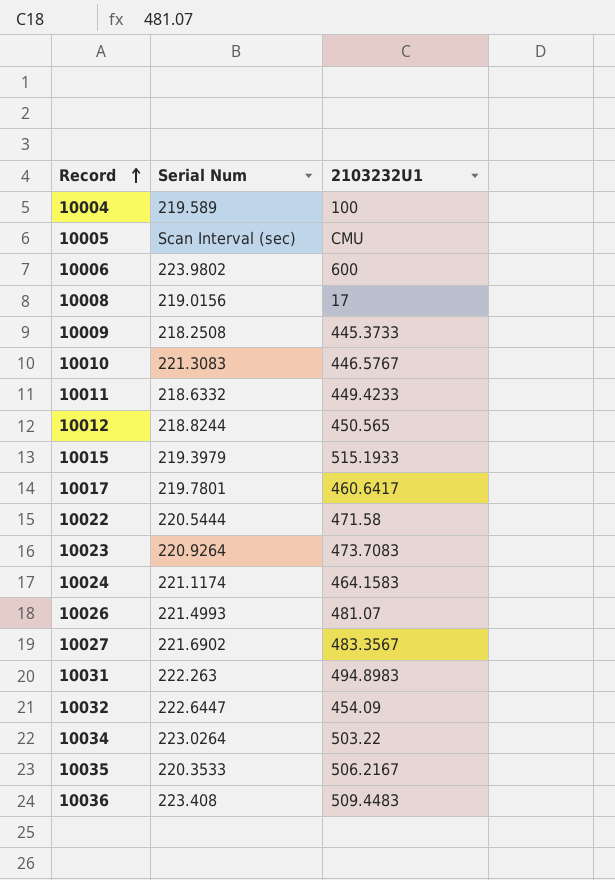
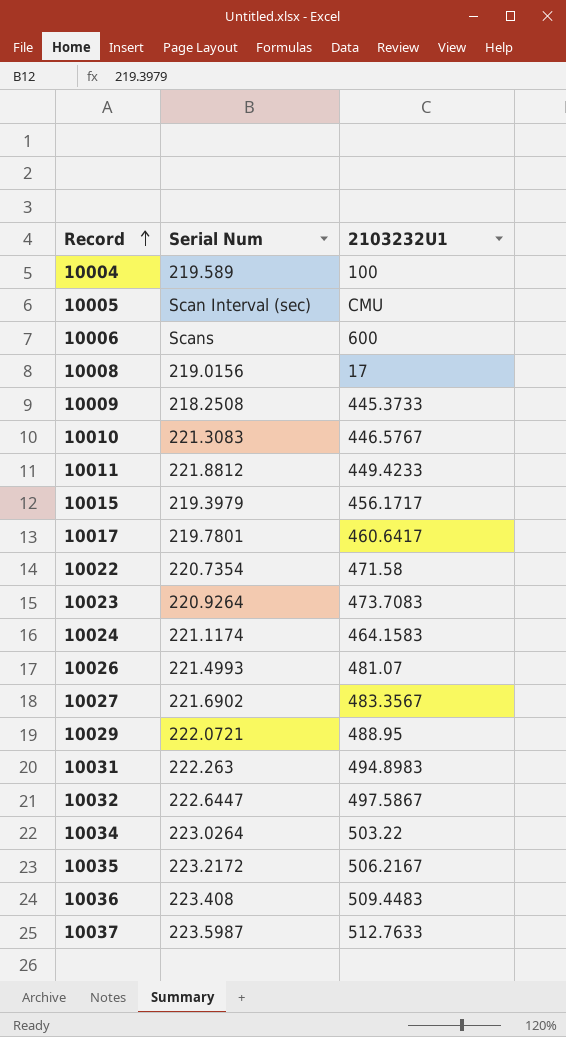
row 10012: 218.8244 | 450.565 -> none
10006 | Serial Num: 223.9802 -> Scans
10011 | Serial Num: 218.6332 -> 221.8812
10015 | 2103232U1: 515.1933 -> 456.1717
10022 | Serial Num: 220.5444 -> 220.7354
row 10029: none -> 222.0721 | 488.95
10032 | 2103232U1: 454.09 -> 497.5867
10035 | Serial Num: 220.3533 -> 223.2172
row 10037: none -> 223.5987 | 512.7633

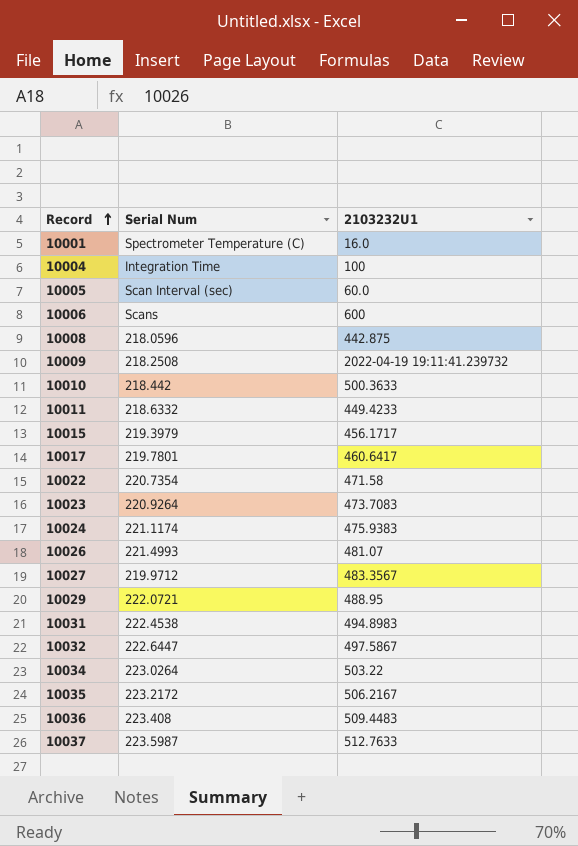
row 10001: none -> Spectrometer Temperature (C) | 16.0
10004 | Serial Num: 219.589 -> Integration Time
10005 | 2103232U1: CMU -> 60.0
10008 | Serial Num: 219.0156 -> 218.0596
10008 | 2103232U1: 17 -> 442.875
10009 | 2103232U1: 445.3733 -> 2022-04-19 19:11:41.239732
10010 | Serial Num: 221.3083 -> 218.442
10010 | 2103232U1: 446.5767 -> 500.3633
10011 | Serial Num: 221.8812 -> 218.6332
10024 | 2103232U1: 464.1583 -> 475.9383
10027 | Serial Num: 221.6902 -> 219.9712
10031 | Serial Num: 222.263 -> 222.4538

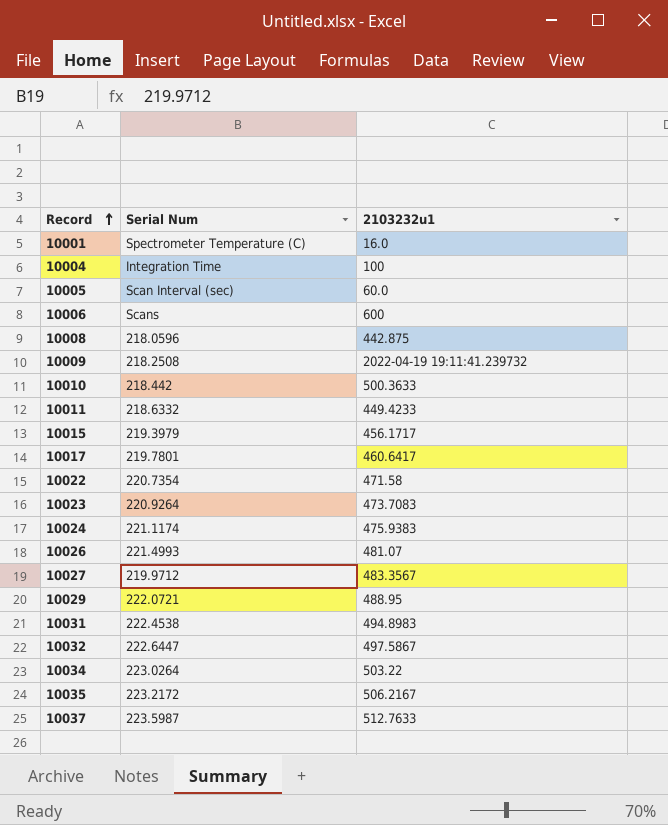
column name: 2103232U1 -> 2103232u1
row 10036: 223.408 | 509.4483 -> none

